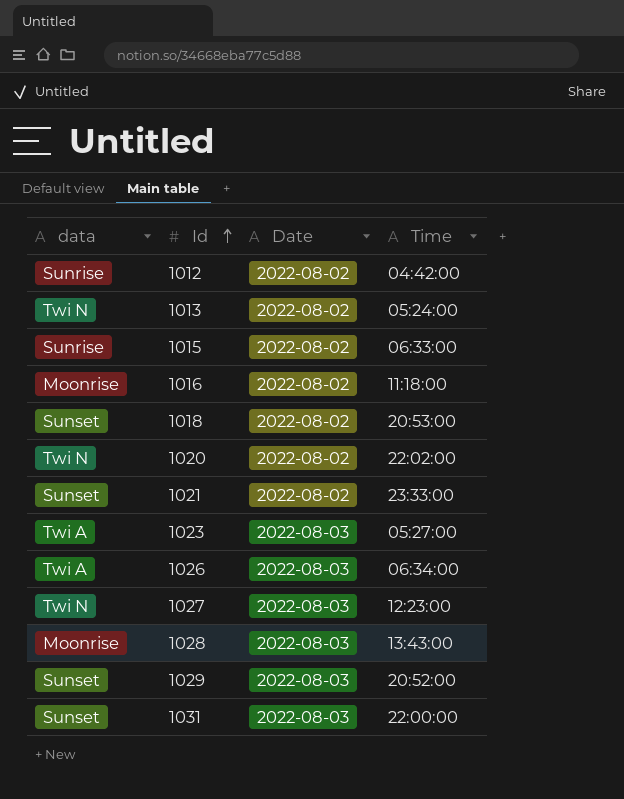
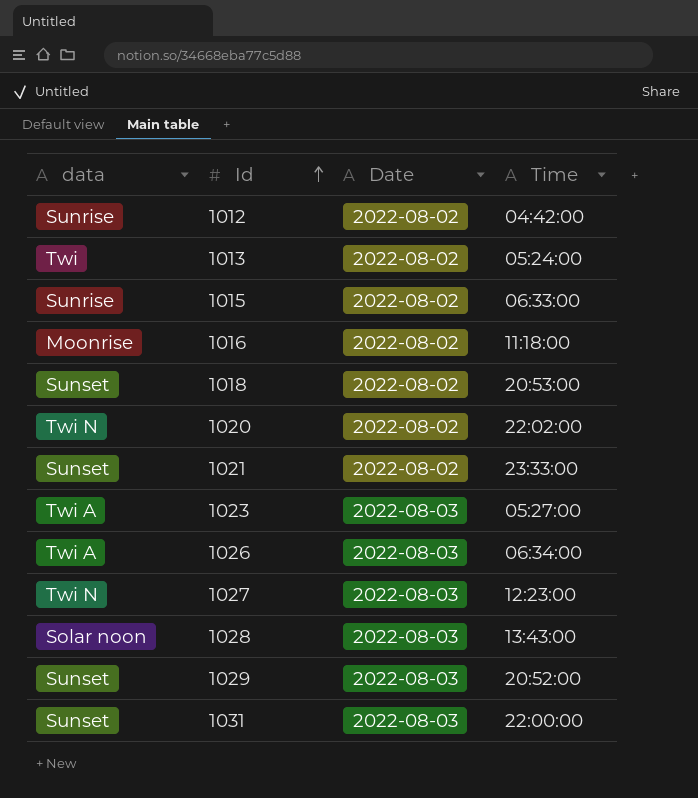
1013 | data: Twi N -> Twi
1028 | data: Moonrise -> Solar noon

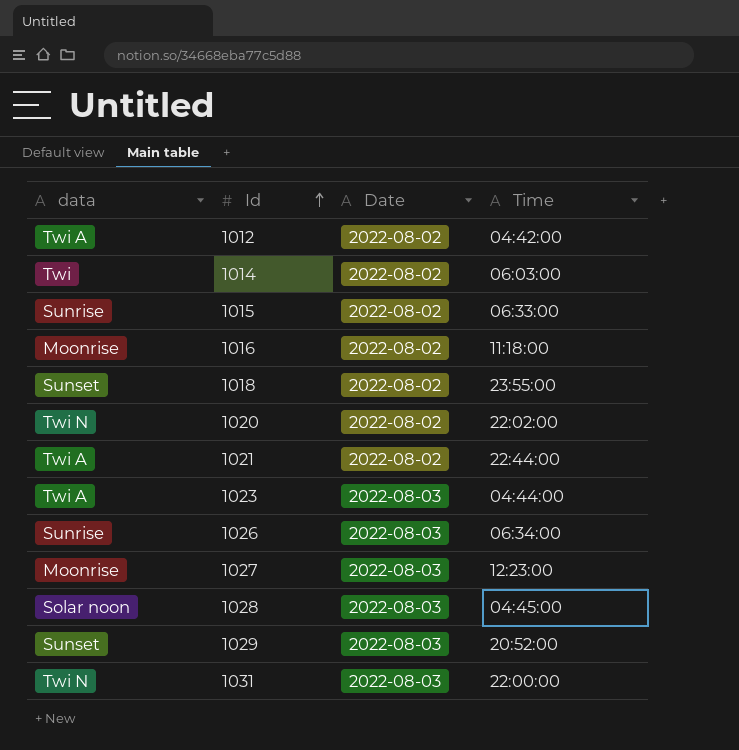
row 1013: Twi | 2022-08-02 | 05:24:00 -> none
1012 | data: Sunrise -> Twi A
row 1014: none -> Twi | 2022-08-02 | 06:03:00
1018 | Time: 20:53:00 -> 23:55:00
1021 | data: Sunset -> Twi A
1021 | Time: 23:33:00 -> 22:44:00
1023 | Time: 05:27:00 -> 04:44:00
1026 | data: Twi A -> Sunrise
1027 | data: Twi N -> Moonrise
1028 | Time: 13:43:00 -> 04:45:00
1031 | data: Sunset -> Twi N

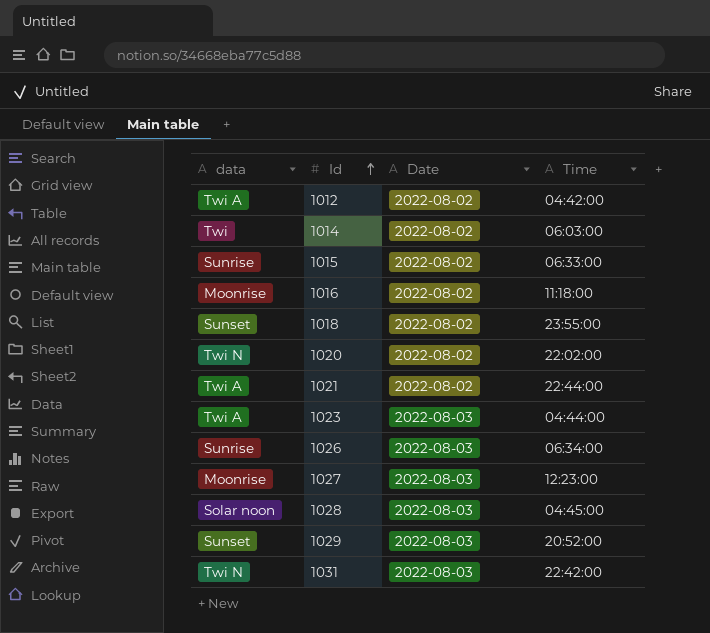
1031 | Time: 22:00:00 -> 22:42:00

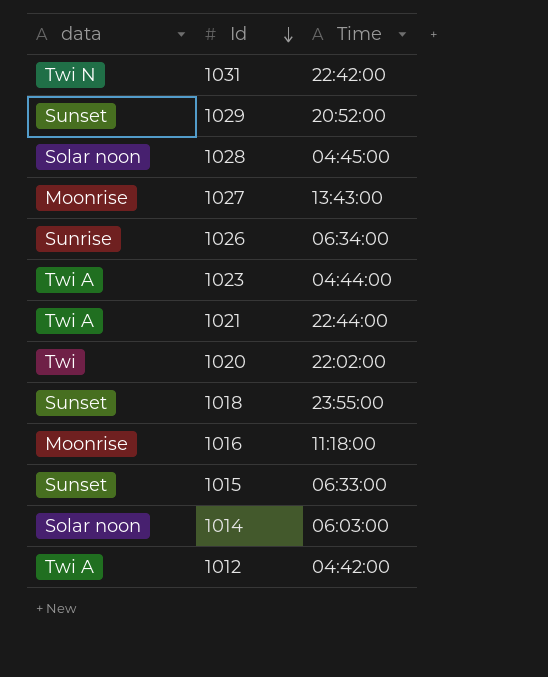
row order: Id ascending -> Id descending
column Date | position: 3 -> none
1027 | Time: 12:23:00 -> 13:43:00
1020 | data: Twi N -> Twi
1015 | data: Sunrise -> Sunset
1014 | data: Twi -> Solar noon

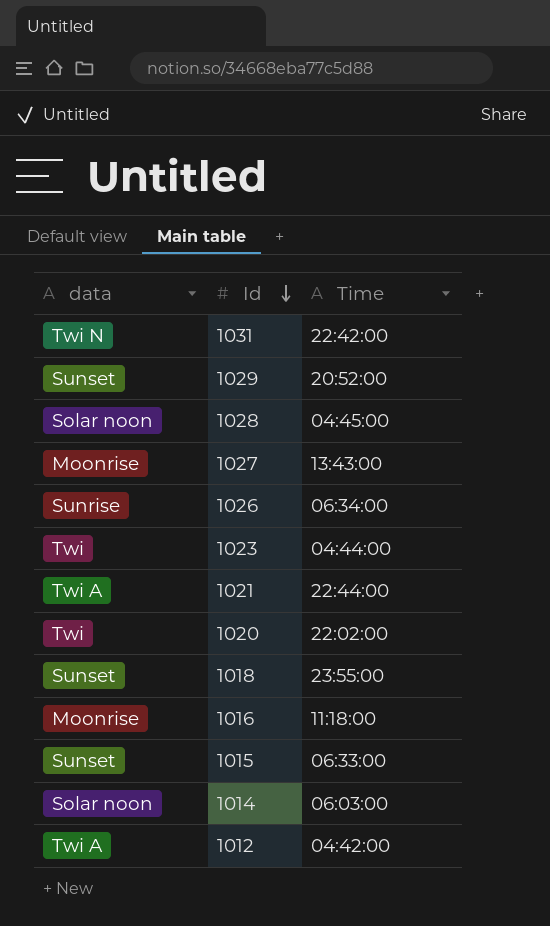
1023 | data: Twi A -> Twi

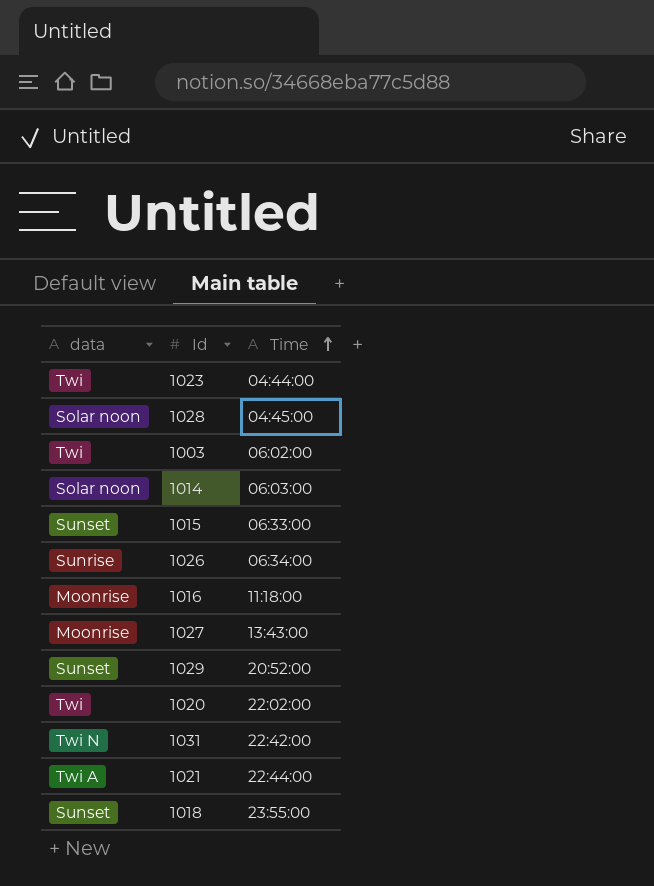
row order: Id descending -> Time ascending
row 1012: Twi A | 04:42:00 -> none
row 1003: none -> Twi | 06:02:00

